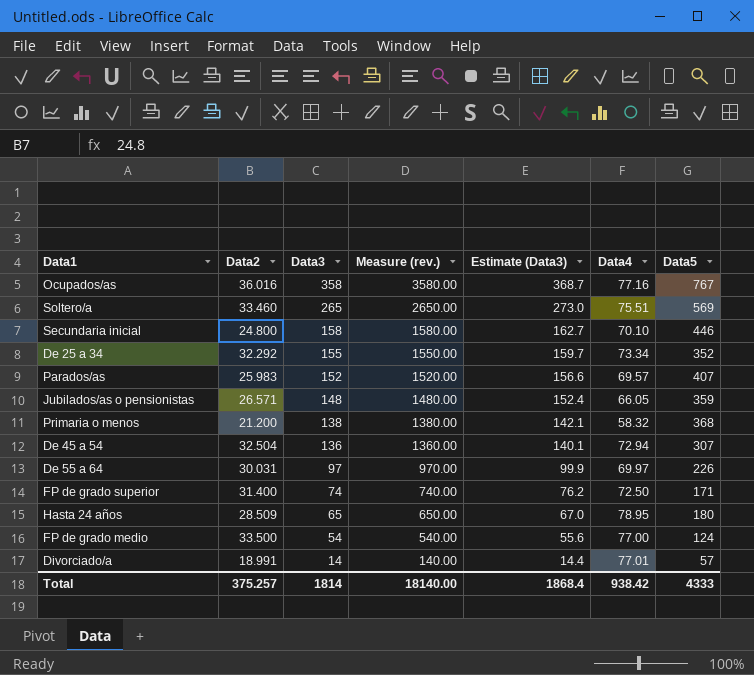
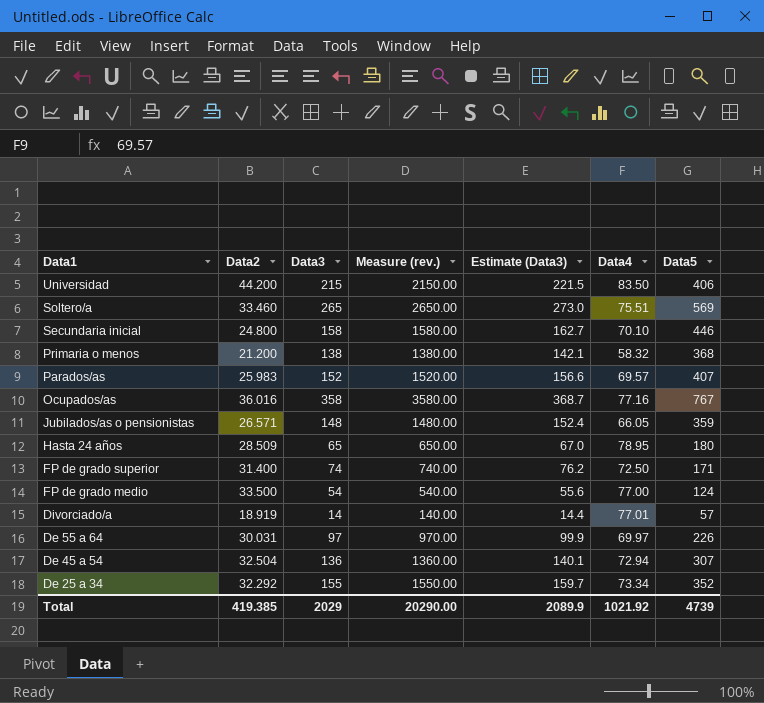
row order: Data3 descending -> Data1 descending
row Universidad: none -> 44.200 | 215 | 2150.00 | 221.5 | 83.50 | 406
Divorciado/a | Data2: 18.991 -> 18.919
Total | Data2: 375.257 -> 419.385
Total | Data3: 1814 -> 2029
Total | Measure (rev.): 18140.00 -> 20290.00
Total | Estimate (Data3): 1868.4 -> 2089.9
Total | Data4: 938.42 -> 1021.92
Total | Data5: 4333 -> 4739

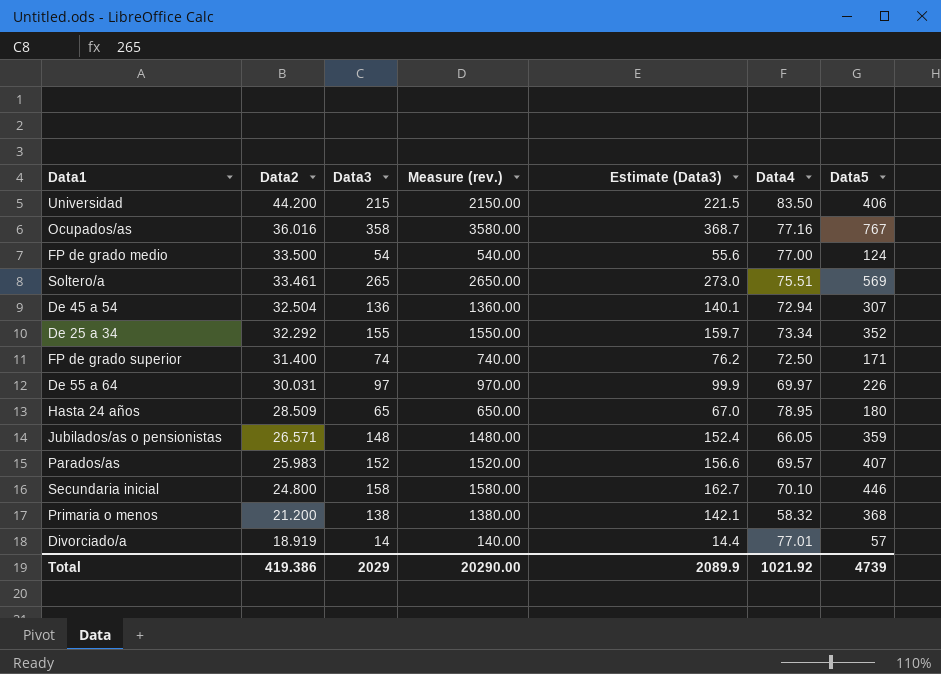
row order: Data1 descending -> Data2 descending
Soltero/a | Data2: 33.460 -> 33.461
Total | Data2: 419.385 -> 419.386

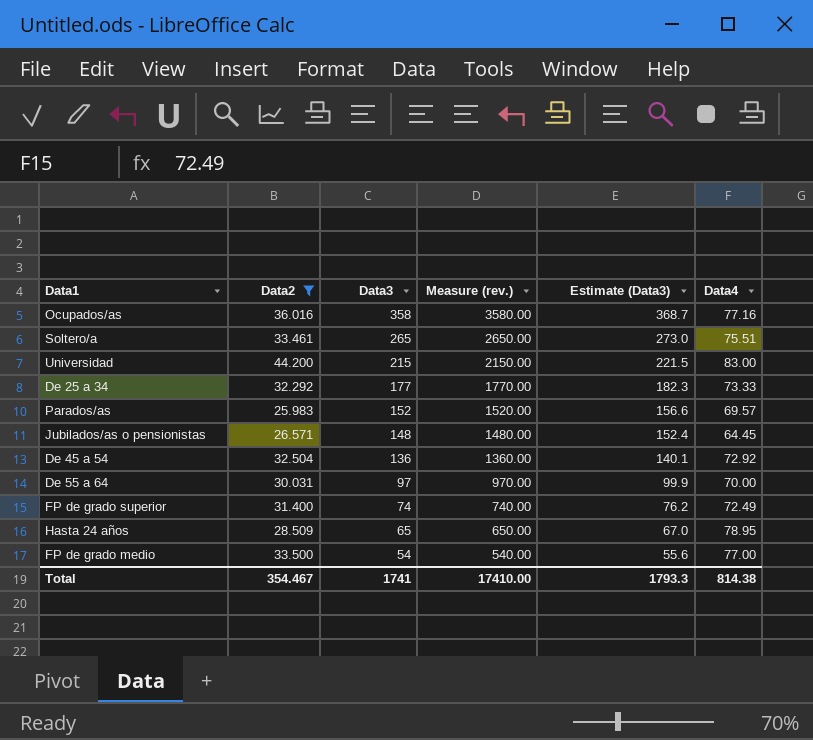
filter: none -> Data2 >= 25.983
row order: Data2 descending -> Data3 descending
column Data5 | position: 7 -> none
Universidad | Data4: 83.50 -> 83.00
De 25 a 34 | Data3: 155 -> 177
De 25 a 34 | Measure (rev.): 1550.00 -> 1770.00
De 25 a 34 | Estimate (Data3): 159.7 -> 182.3
De 25 a 34 | Data4: 73.34 -> 73.33
Jubilados/as o pensionistas | Data4: 66.05 -> 64.45
De 45 a 54 | Data4: 72.94 -> 72.92
De 55 a 64 | Data4: 69.97 -> 70.00
FP de grado superior | Data4: 72.50 -> 72.49
Total | Data2: 419.386 -> 354.467
Total | Data3: 2029 -> 1741
Total | Measure (rev.): 20290.00 -> 17410.00
Total | Estimate (Data3): 2089.9 -> 1793.3
Total | Data4: 1021.92 -> 814.38

